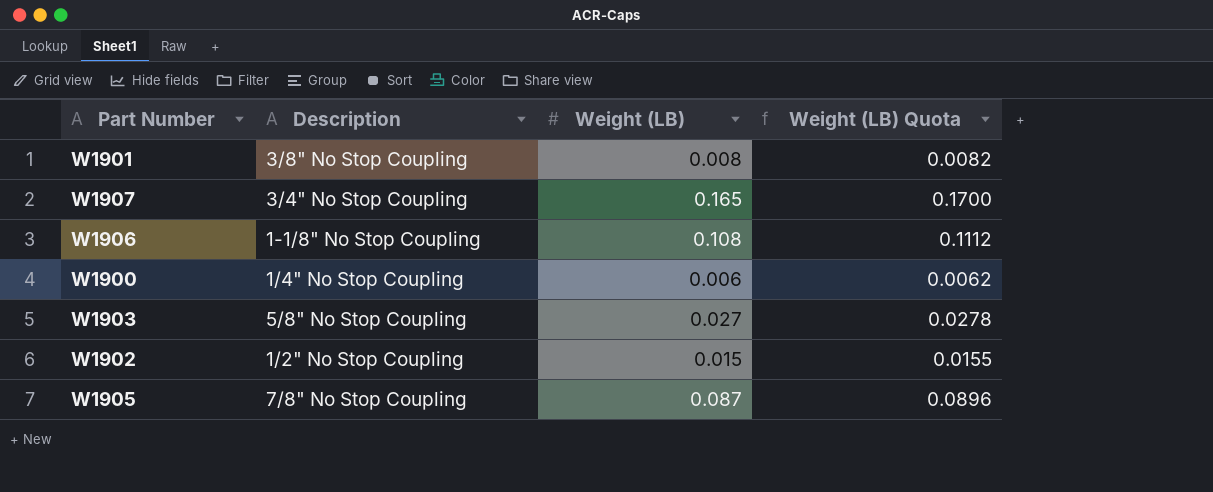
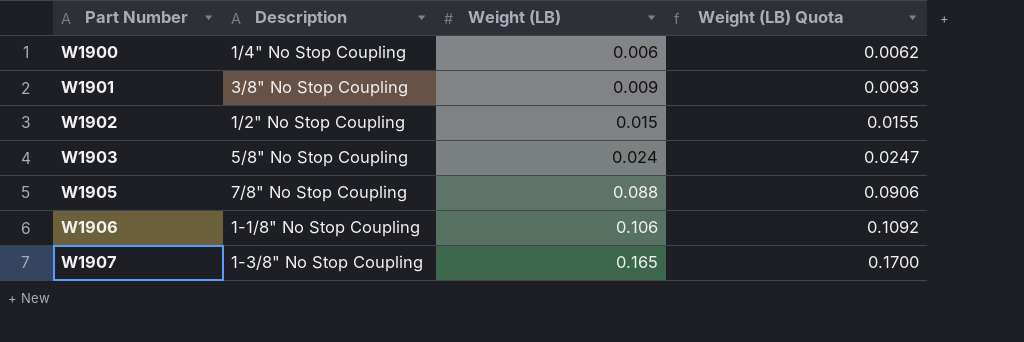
row order: none -> Part Number ascending
W1901 | Weight (LB): 0.008 -> 0.009
W1901 | Weight (LB) Quota: 0.0082 -> 0.0093
W1903 | Weight (LB): 0.027 -> 0.024
W1903 | Weight (LB) Quota: 0.0278 -> 0.0247
W1905 | Weight (LB): 0.087 -> 0.088
W1905 | Weight (LB) Quota: 0.0896 -> 0.0906
W1906 | Weight (LB): 0.108 -> 0.106
W1906 | Weight (LB) Quota: 0.1112 -> 0.1092
W1907 | Description: 3/4" No Stop Coupling -> 1-3/8" No Stop Coupling

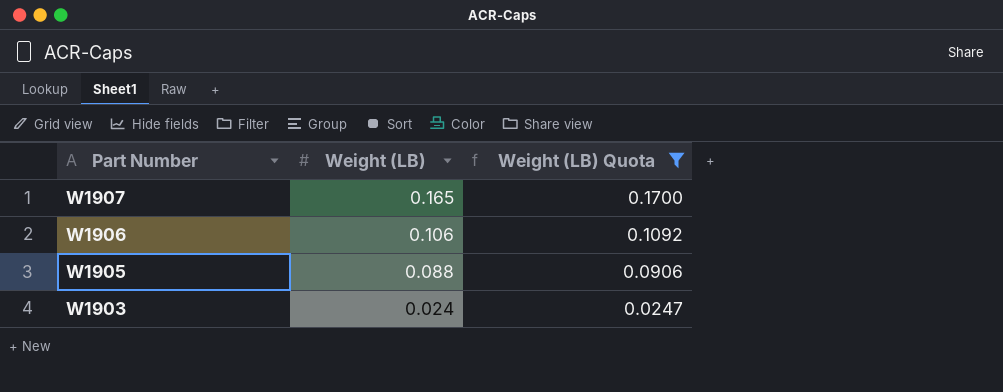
filter: none -> Weight (LB) Quota >= 0.0247
row order: Part Number ascending -> Part Number descending
column Description | position: 2 -> none

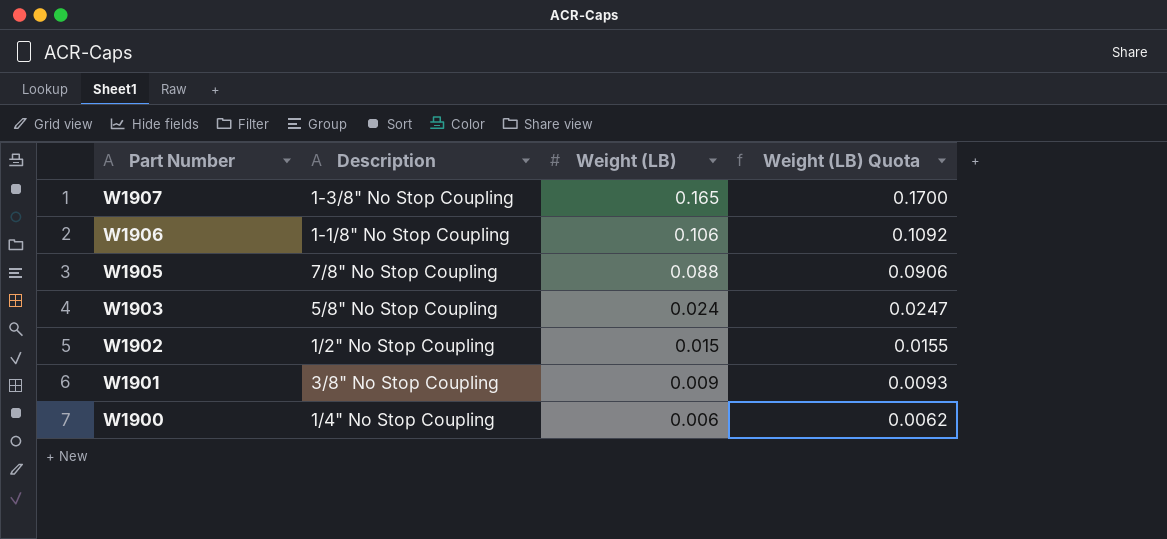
filter: Weight (LB) Quota >= 0.0247 -> none
column Description | position: none -> 2

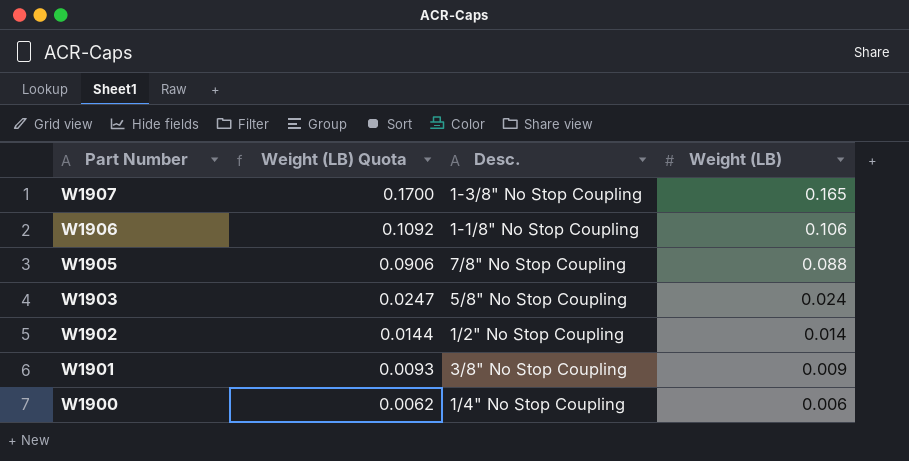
column Weight (LB) Quota | position: 4 -> 2
column name: Description -> Desc.
W1902 | Weight (LB) Quota: 0.0155 -> 0.0144
W1902 | Weight (LB): 0.015 -> 0.014

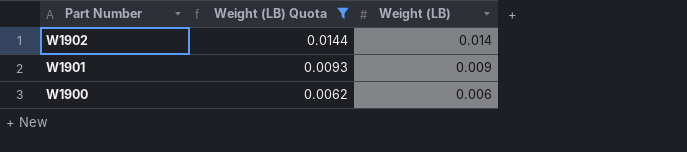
filter: none -> Weight (LB) Quota <= 0.0144
column Desc. | position: 3 -> none

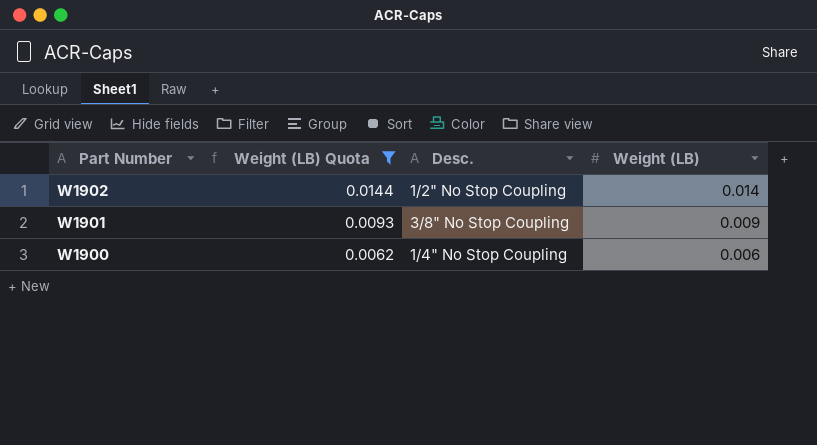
column Desc. | position: none -> 3

